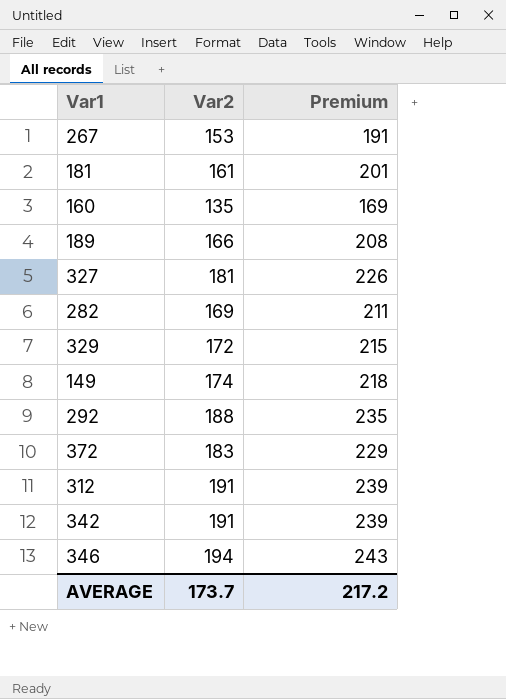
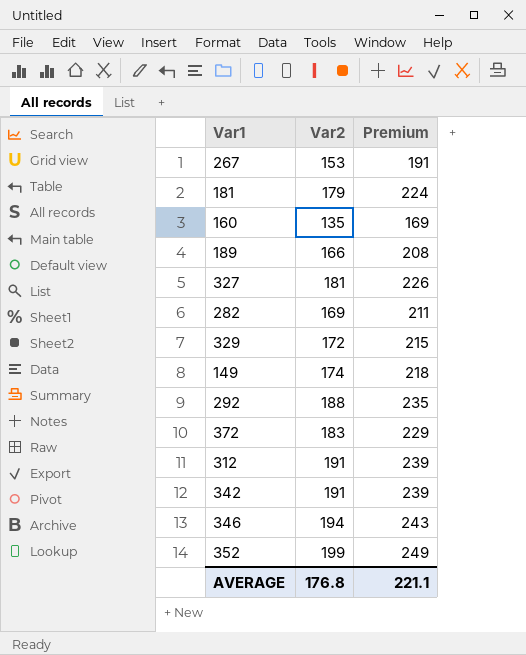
181 | Var2: 161 -> 179
181 | Premium: 201 -> 224
row 352: none -> 199 | 249
AVERAGE | Var2: 173.7 -> 176.8
AVERAGE | Premium: 217.2 -> 221.1

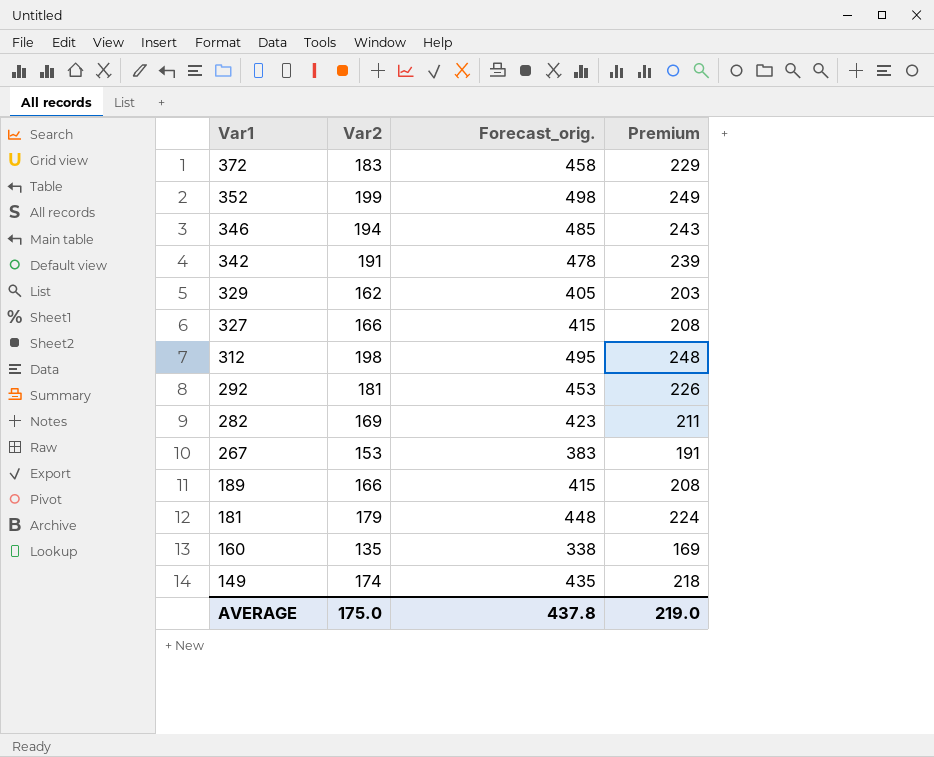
row order: none -> Var1 descending
column Forecast_orig. | formula: none -> [Var2] * 2.5
329 | Var2: 172 -> 162
329 | Premium: 215 -> 203
327 | Var2: 181 -> 166
327 | Premium: 226 -> 208
312 | Var2: 191 -> 198
312 | Premium: 239 -> 248
292 | Var2: 188 -> 181
292 | Premium: 235 -> 226
AVERAGE | Var2: 176.8 -> 175.0
AVERAGE | Premium: 221.1 -> 219.0

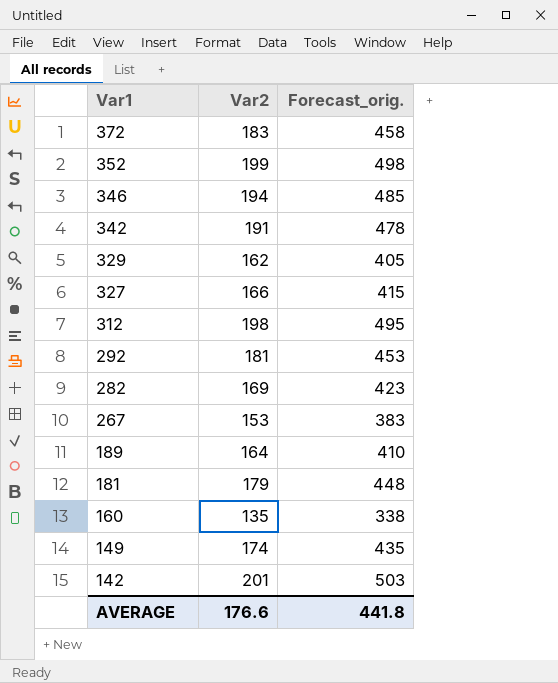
column Premium | formula: [Var2] * 1.25 -> none
189 | Var2: 166 -> 164
189 | Forecast_orig.: 415 -> 410
row 142: none -> 201 | 503
AVERAGE | Var2: 175.0 -> 176.6
AVERAGE | Forecast_orig.: 437.8 -> 441.8

